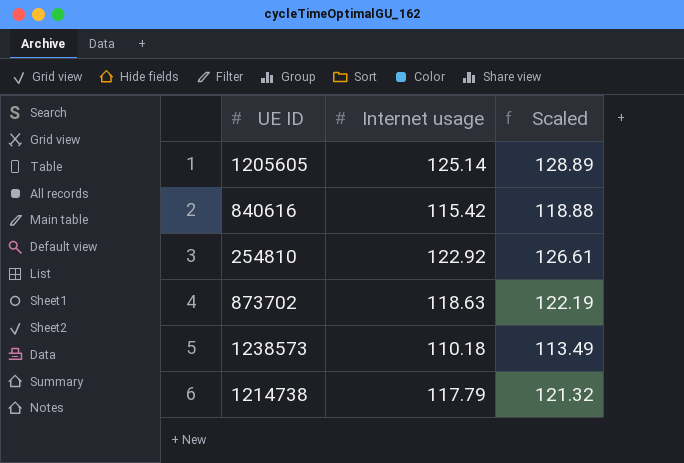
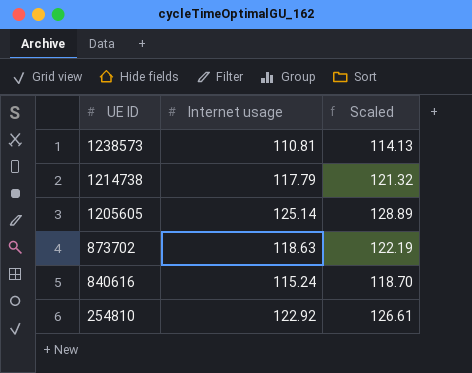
row order: none -> UE ID descending
1238573 | Internet usage: 110.18 -> 110.81
1238573 | Scaled: 113.49 -> 114.13
840616 | Internet usage: 115.42 -> 115.24
840616 | Scaled: 118.88 -> 118.70

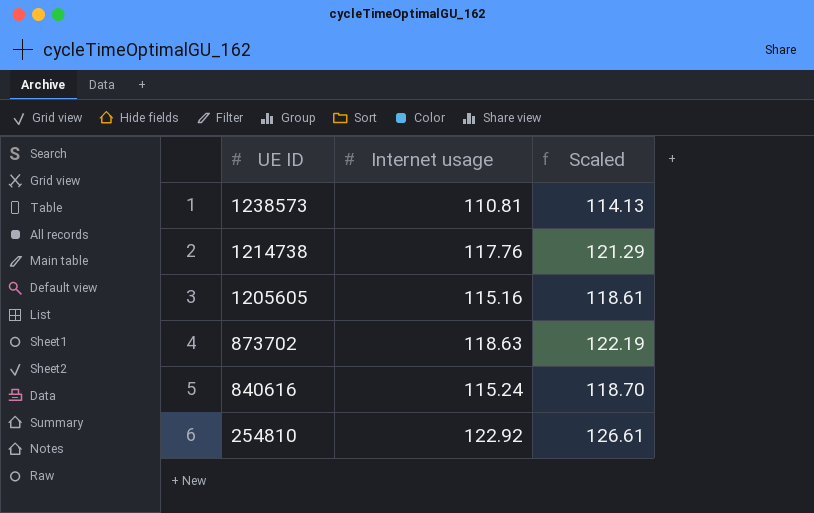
1214738 | Internet usage: 117.79 -> 117.76
1214738 | Scaled: 121.32 -> 121.29
1205605 | Internet usage: 125.14 -> 115.16
1205605 | Scaled: 128.89 -> 118.61

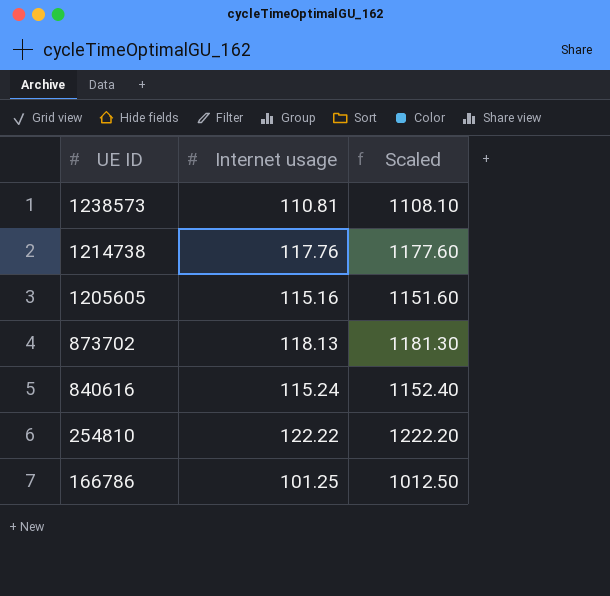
column Scaled | formula: [Internet usage] * 1.03 -> [Internet usage] * 10
873702 | Internet usage: 118.63 -> 118.13
254810 | Internet usage: 122.92 -> 122.22
row 166786: none -> 101.25 | 1012.50

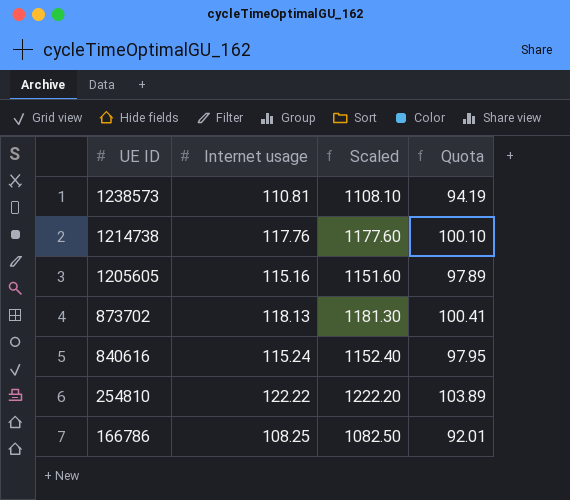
column Quota | formula: none -> [Internet usage] * 0.85
166786 | Internet usage: 101.25 -> 108.25
166786 | Scaled: 1012.50 -> 1082.50

